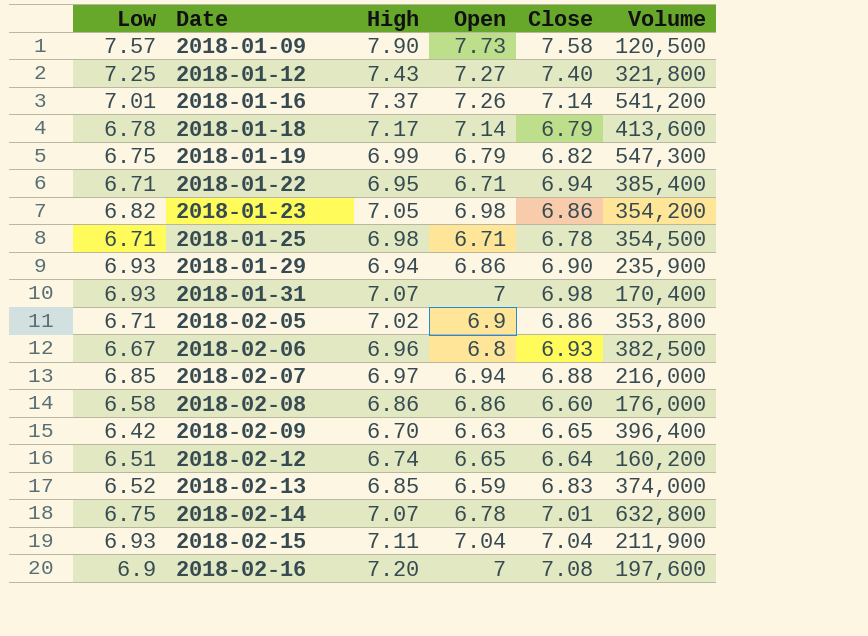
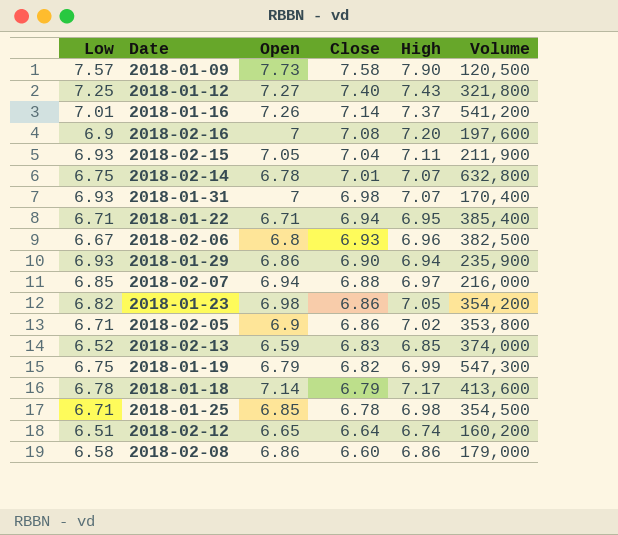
row order: Date ascending -> Close descending
column High | position: 3 -> 5
row 2018-02-09: 6.42 | 6.70 | 6.63 | 6.65 | 396,400 -> none
2018-02-15 | Open: 7.04 -> 7.05
2018-01-25 | Open: 6.71 -> 6.85
2018-02-08 | Volume: 176,000 -> 179,000

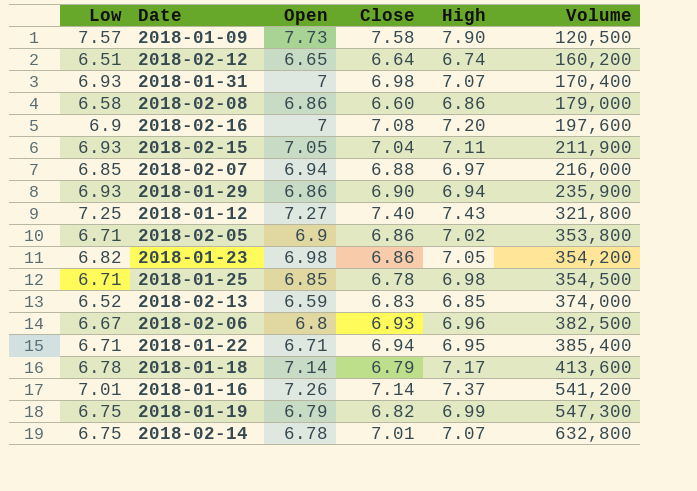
row order: Close descending -> Volume ascending

